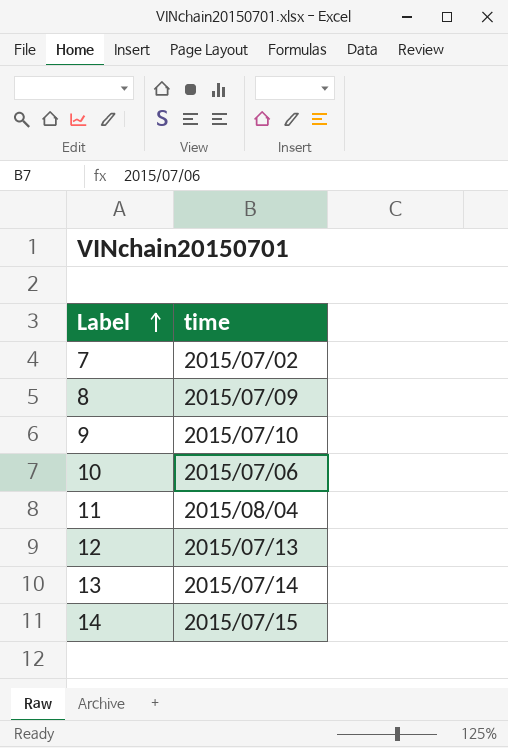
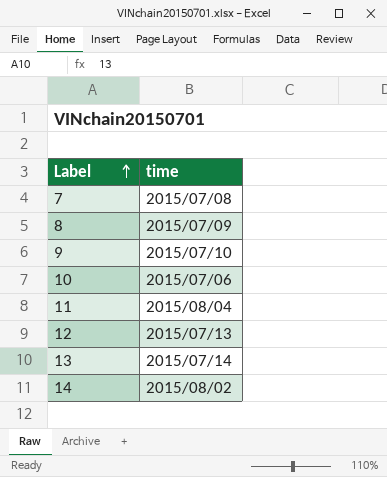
7 | time: 2015/07/02 -> 2015/07/08
14 | time: 2015/07/15 -> 2015/08/02

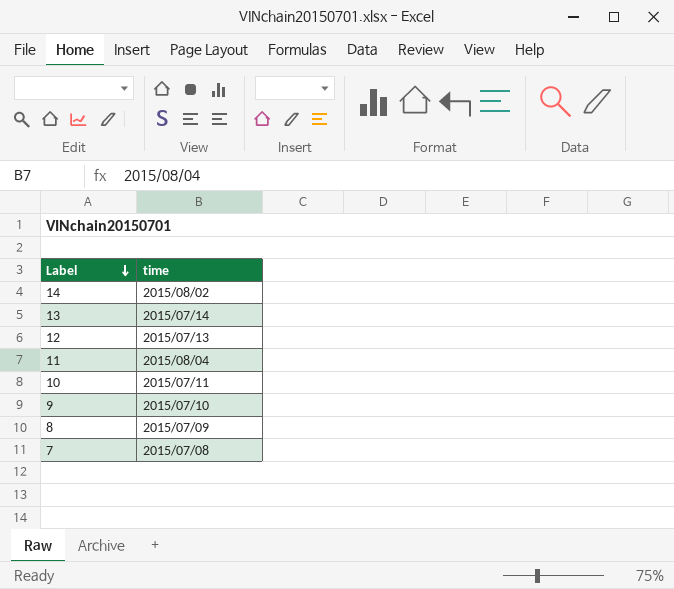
row order: Label ascending -> Label descending
10 | time: 2015/07/06 -> 2015/07/11

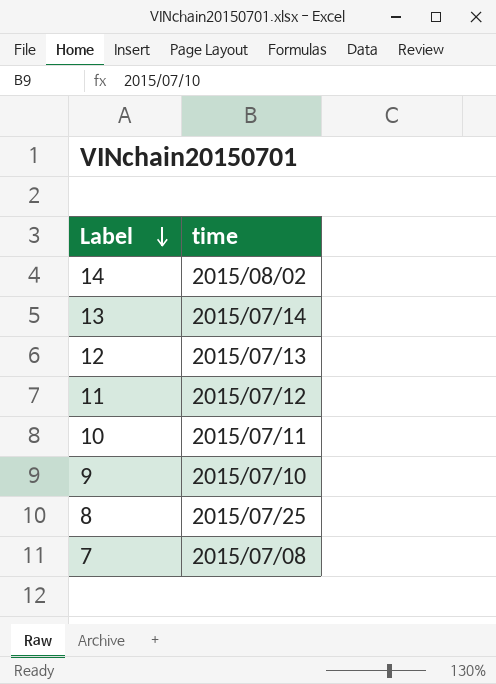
11 | time: 2015/08/04 -> 2015/07/12
8 | time: 2015/07/09 -> 2015/07/25

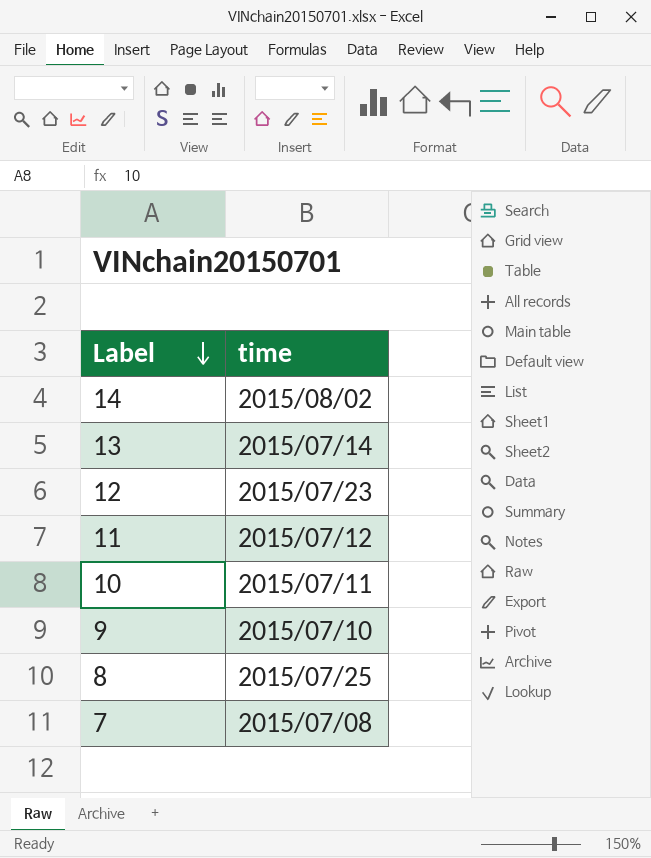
12 | time: 2015/07/13 -> 2015/07/23

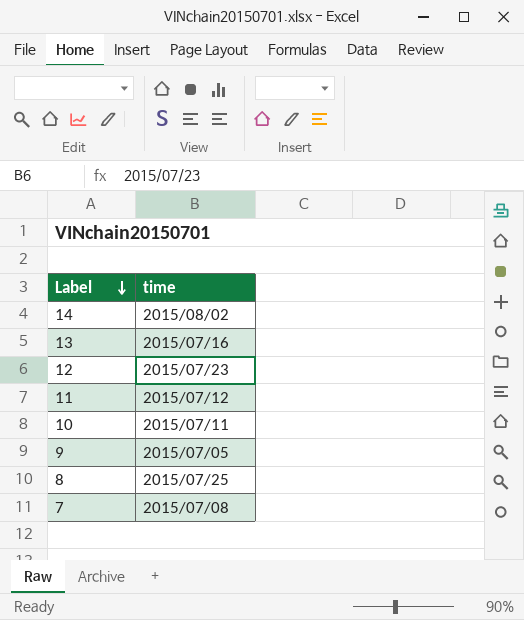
13 | time: 2015/07/14 -> 2015/07/16
9 | time: 2015/07/10 -> 2015/07/05

